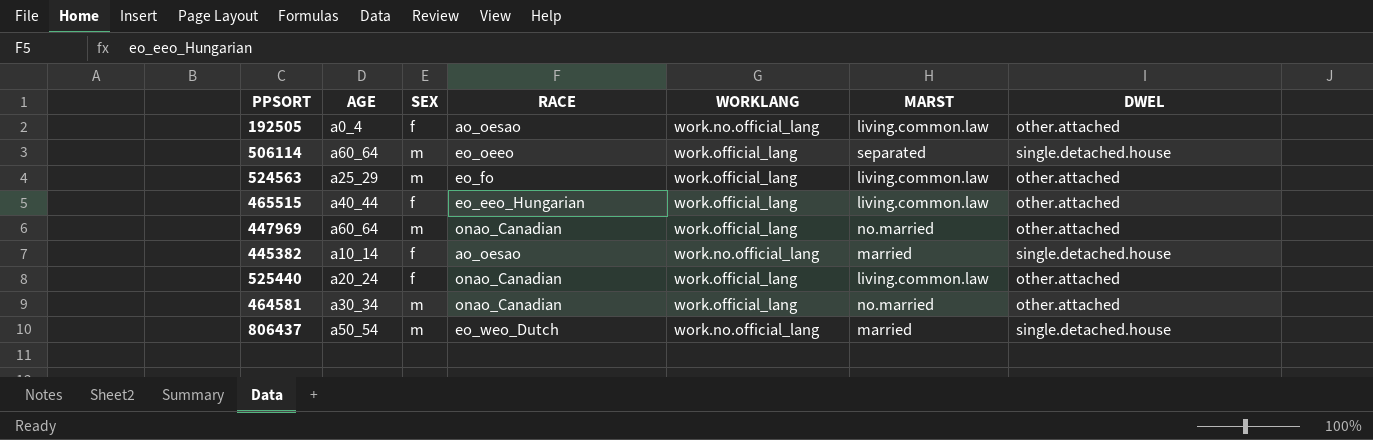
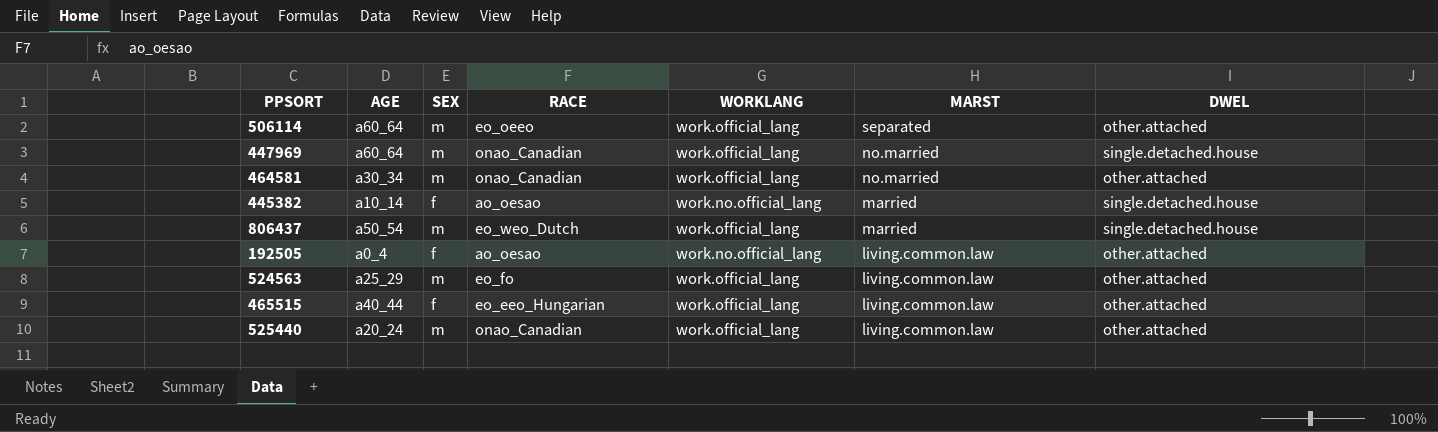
row order: none -> MARST descending
506114 | DWEL: single.detached.house -> other.attached
447969 | DWEL: other.attached -> single.detached.house
806437 | WORKLANG: work.no.official_lang -> work.official_lang
525440 | SEX: f -> m

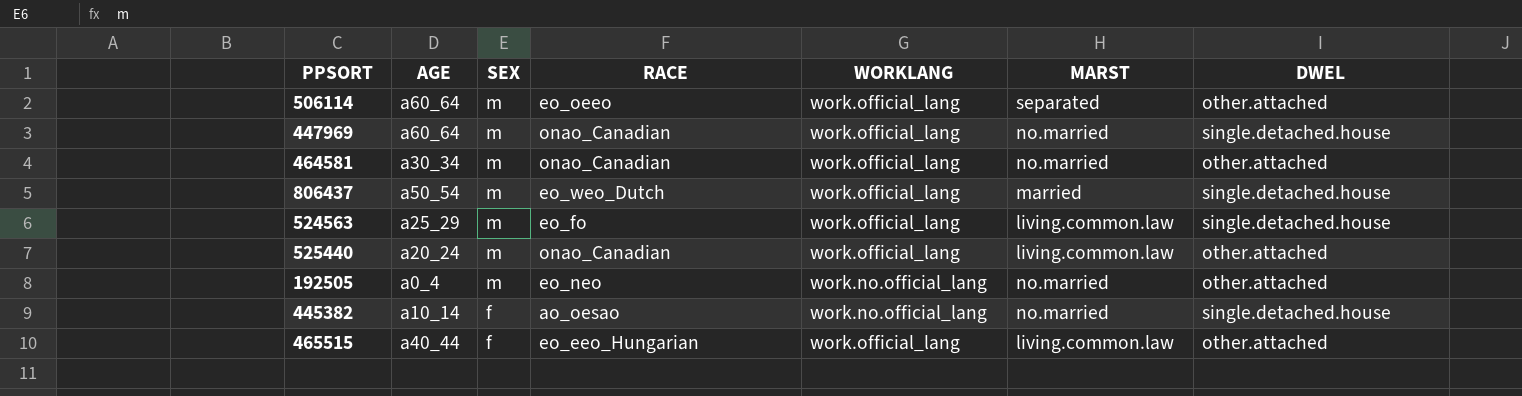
row order: MARST descending -> SEX descending
524563 | DWEL: other.attached -> single.detached.house
192505 | SEX: f -> m
192505 | RACE: ao_oesao -> eo_neo
192505 | MARST: living.common.law -> no.married
445382 | MARST: married -> no.married

